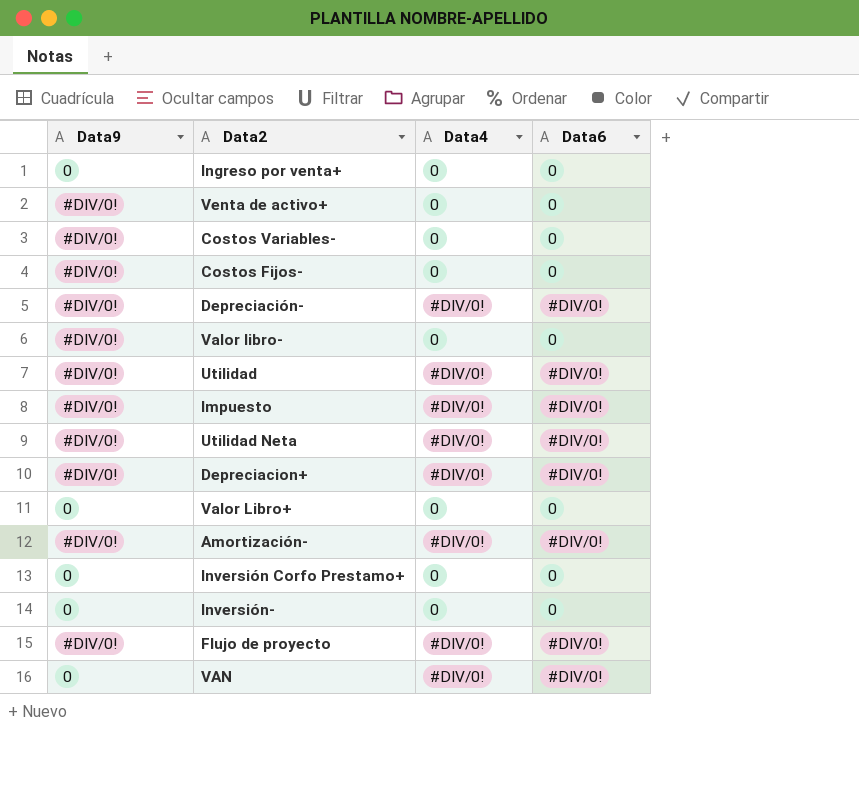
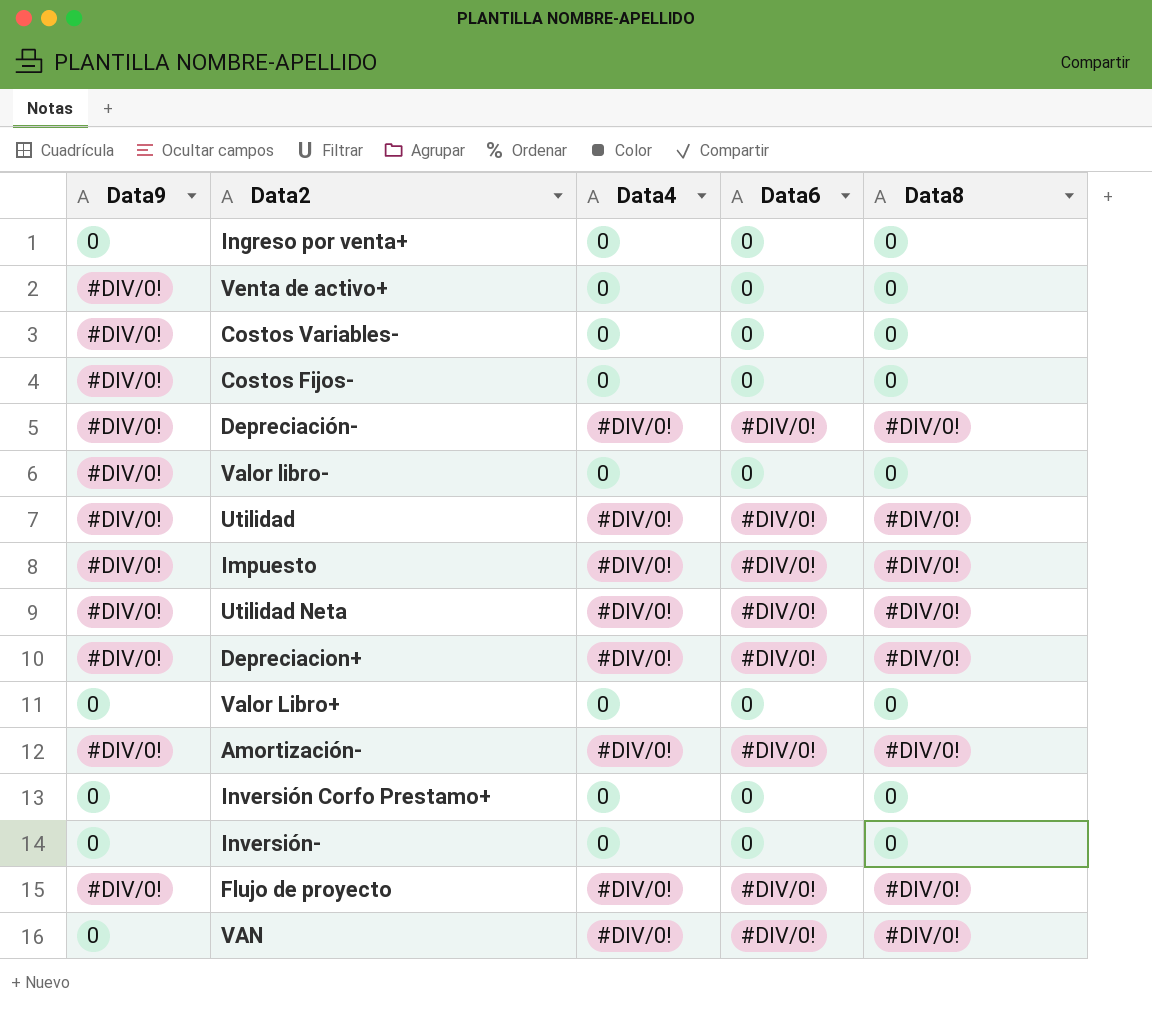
column Data8 | position: none -> 5

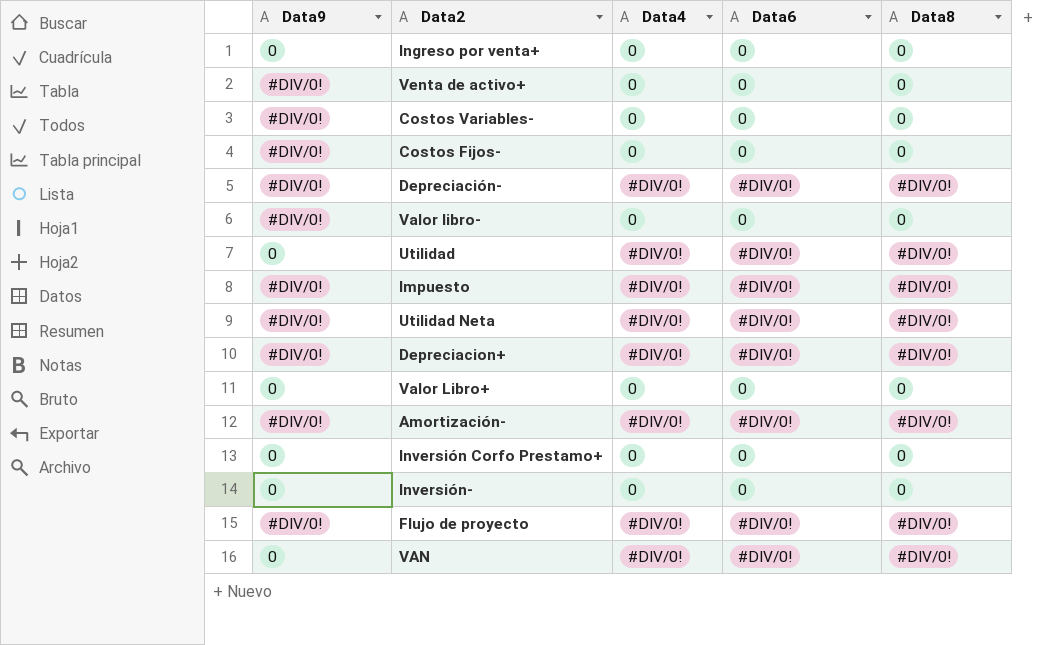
Utilidad | Data9: #DIV/0! -> 0

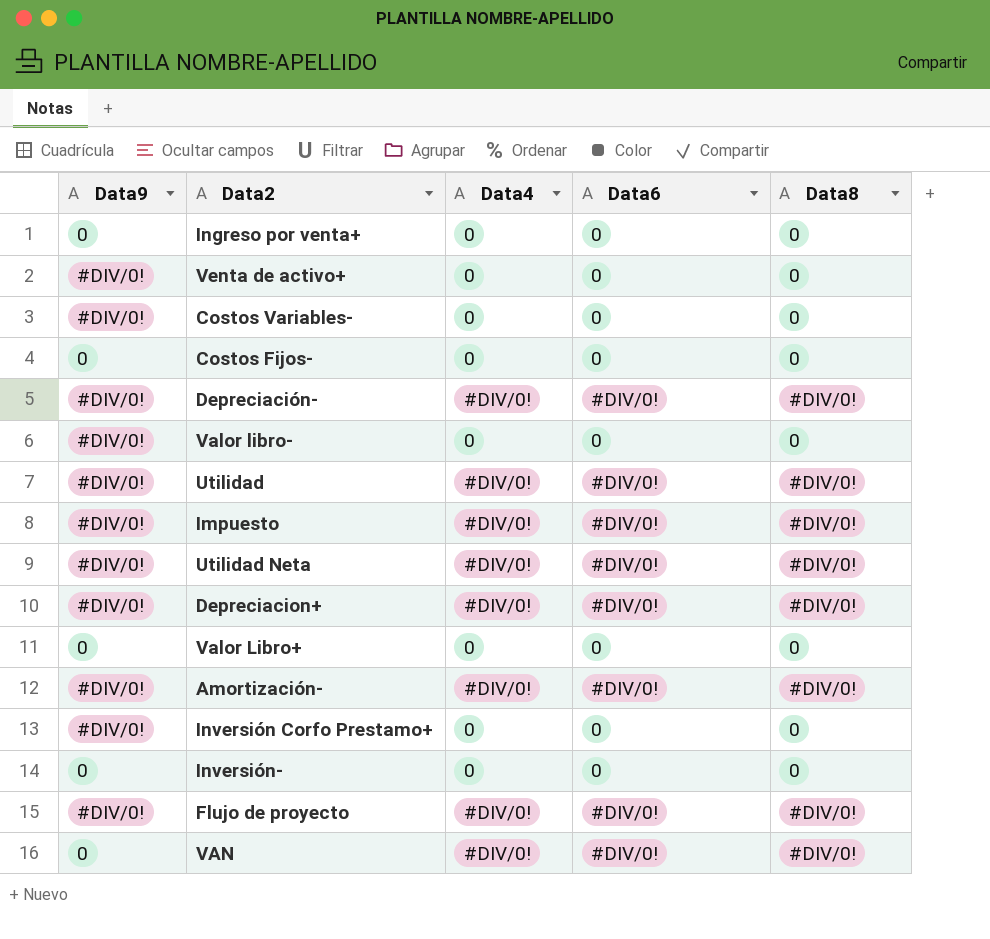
Costos Fijos- | Data9: #DIV/0! -> 0
Utilidad | Data9: 0 -> #DIV/0!
Inversión Corfo Prestamo+ | Data9: 0 -> #DIV/0!

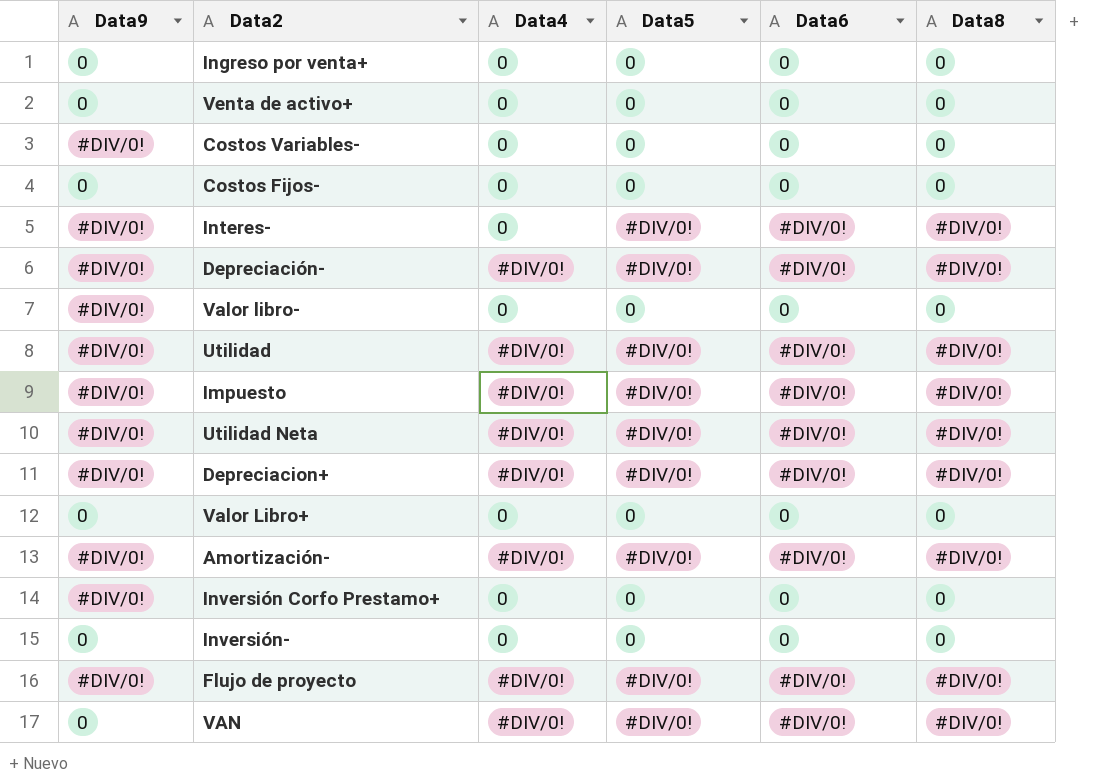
column Data5 | position: none -> 4
Venta de activo+ | Data9: #DIV/0! -> 0
row Interes-: none -> #DIV/0! | 0 | #DIV/0! | #DIV/0! | #DIV/0!

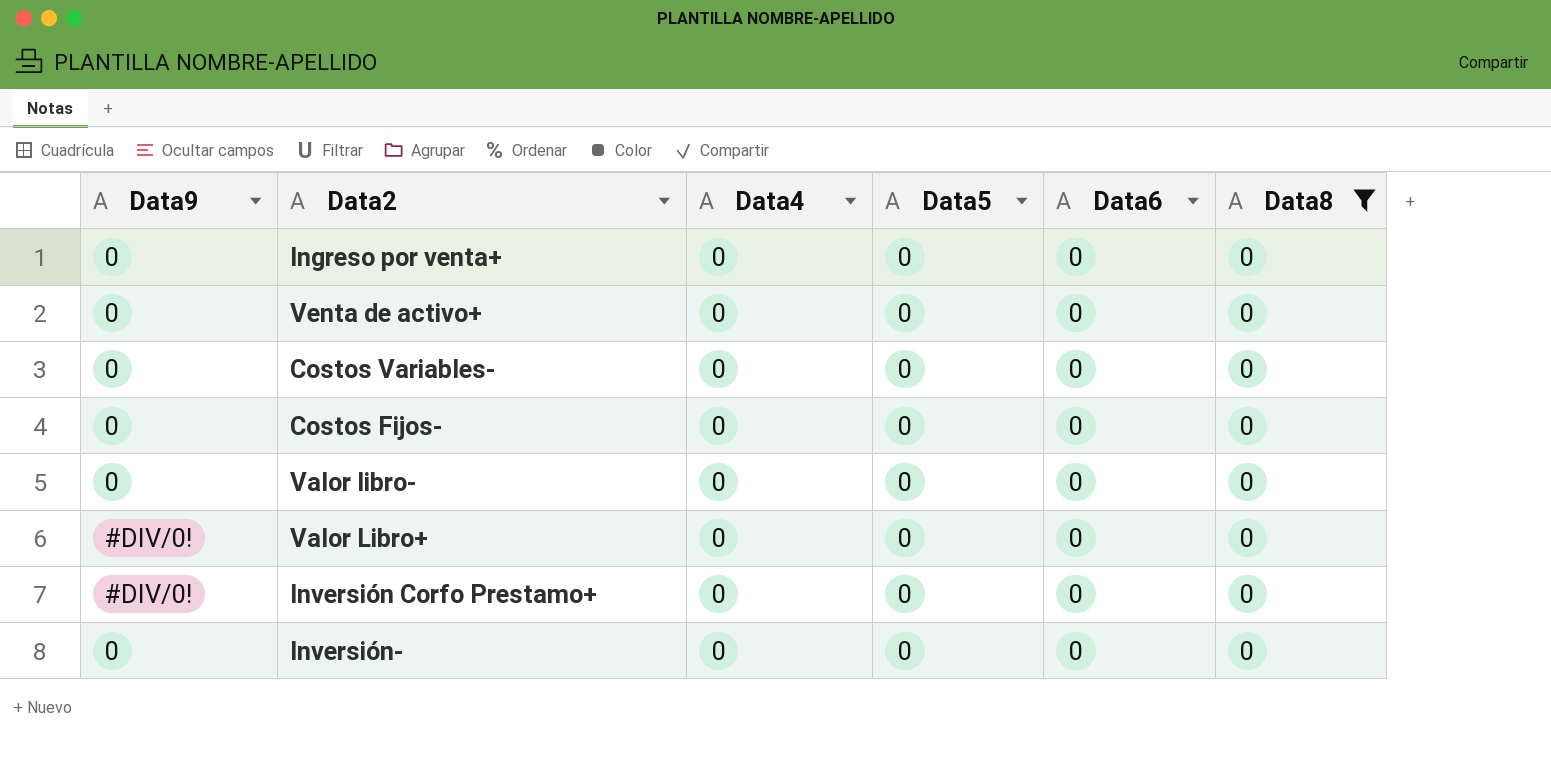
filter: none -> Data8 = 0
Costos Variables- | Data9: #DIV/0! -> 0
Valor libro- | Data9: #DIV/0! -> 0
Valor Libro+ | Data9: 0 -> #DIV/0!

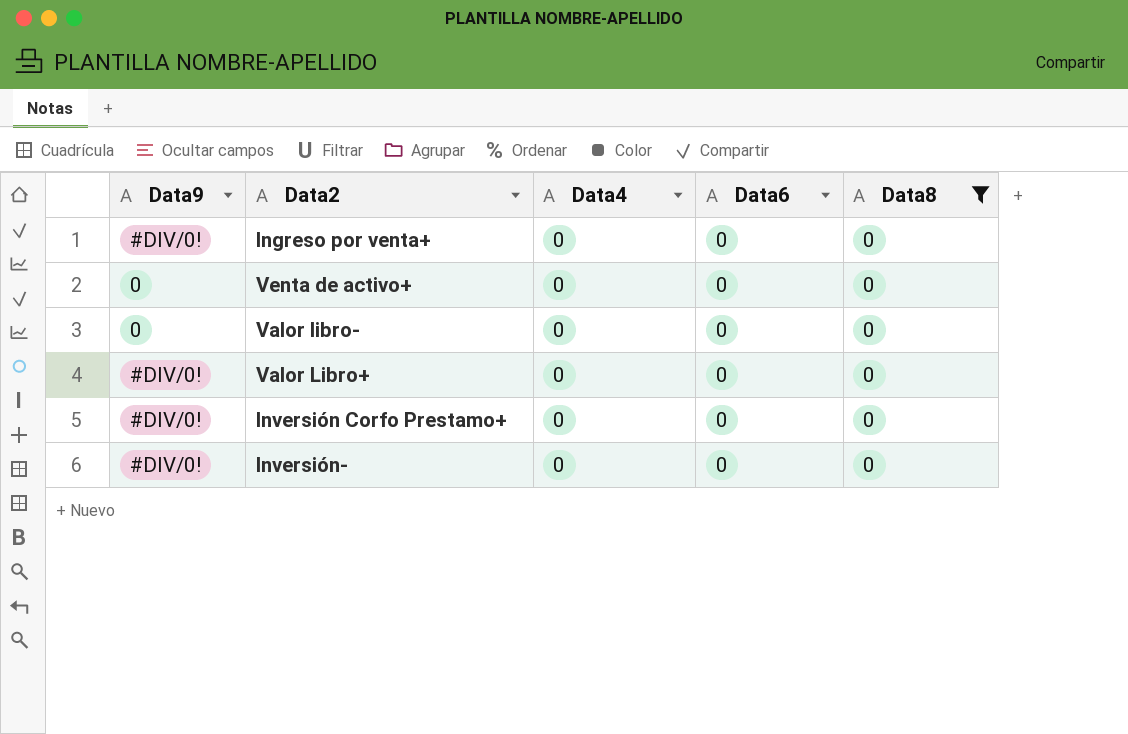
column Data5 | position: 4 -> none
row Costos Variables-: 0 | 0 | 0 | 0 | 0 -> none
row Costos Fijos-: 0 | 0 | 0 | 0 | 0 -> none
Ingreso por venta+ | Data9: 0 -> #DIV/0!
Inversión- | Data9: 0 -> #DIV/0!

